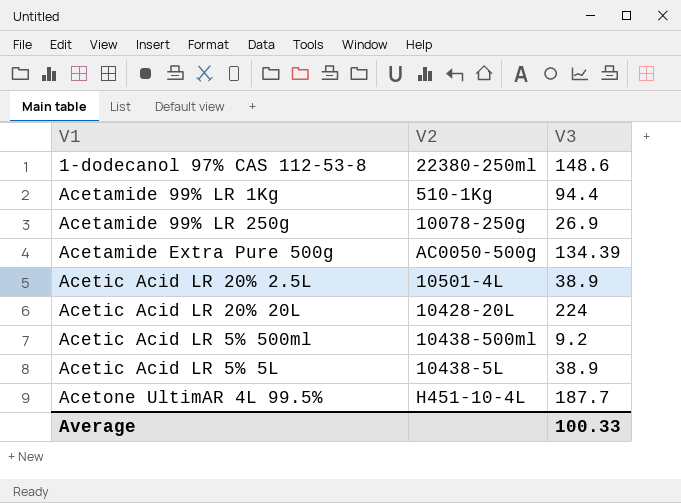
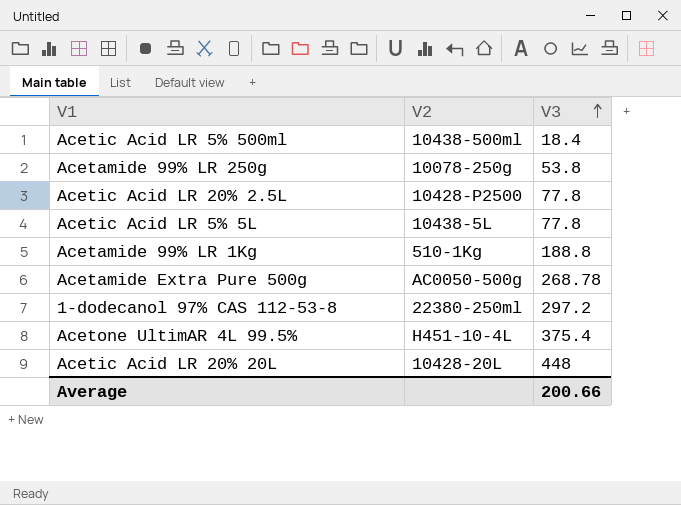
row order: none -> V3 ascending
Acetic Acid LR 5% 500ml | V3: 9.2 -> 18.4
Acetamide 99% LR 250g | V3: 26.9 -> 53.8
Acetic Acid LR 20% 2.5L | V2: 10501-4L -> 10428-P2500
Acetic Acid LR 20% 2.5L | V3: 38.9 -> 77.8
Acetic Acid LR 5% 5L | V3: 38.9 -> 77.8
Acetamide 99% LR 1Kg | V3: 94.4 -> 188.8
Acetamide Extra Pure 500g | V3: 134.39 -> 268.78
1-dodecanol 97% CAS 112-53-8 | V3: 148.6 -> 297.2
Acetone UltimAR 4L 99.5% | V3: 187.7 -> 375.4
Acetic Acid LR 20% 20L | V3: 224 -> 448
Average | V3: 100.33 -> 200.66

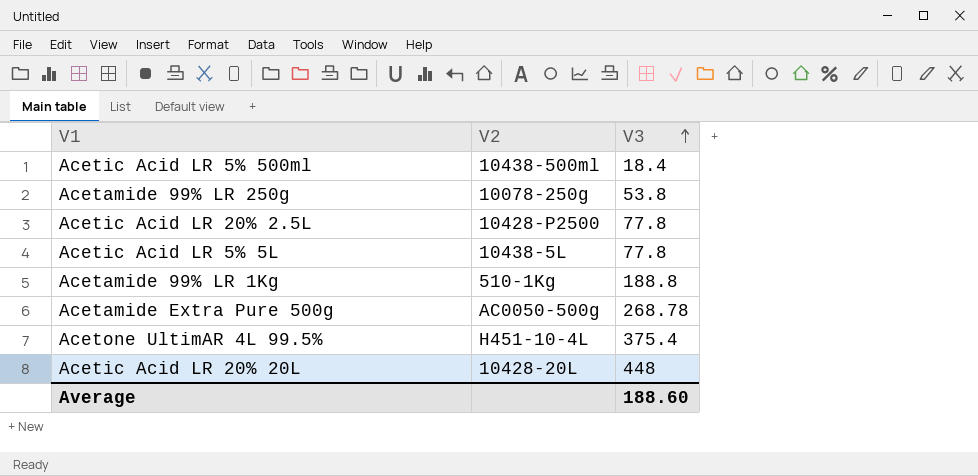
row 1-dodecanol 97% CAS 112-53-8: 22380-250ml | 297.2 -> none
Average | V3: 200.66 -> 188.60

